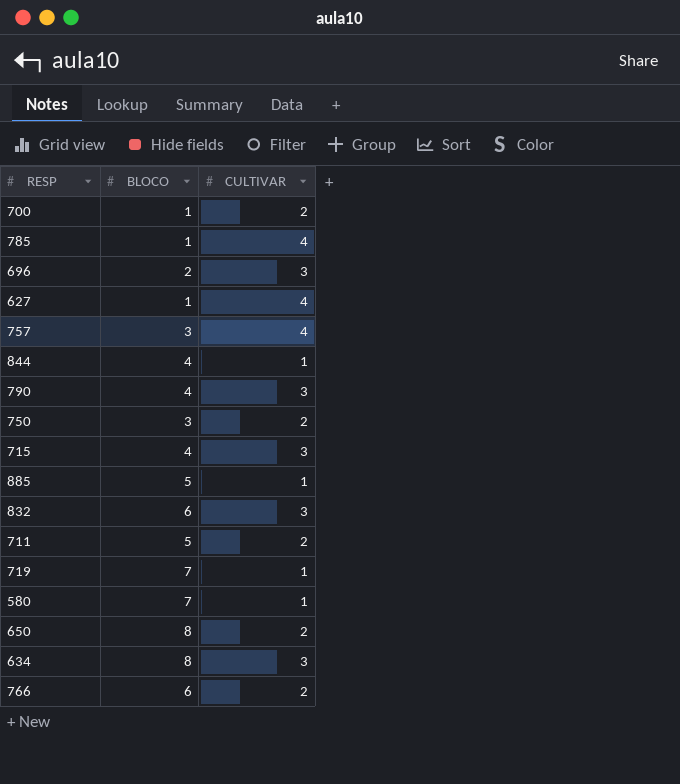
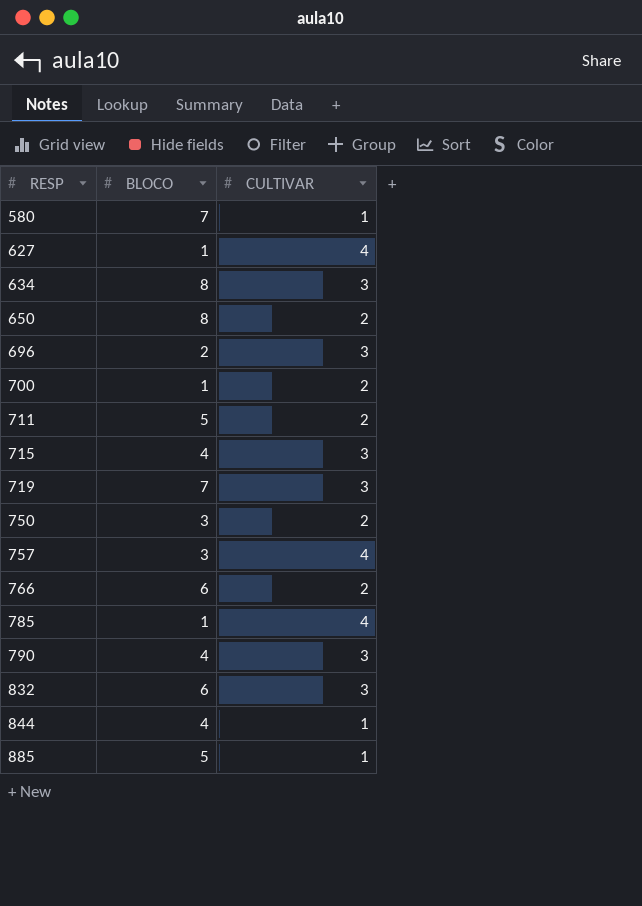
row order: none -> RESP ascending
719 | CULTIVAR: 1 -> 3

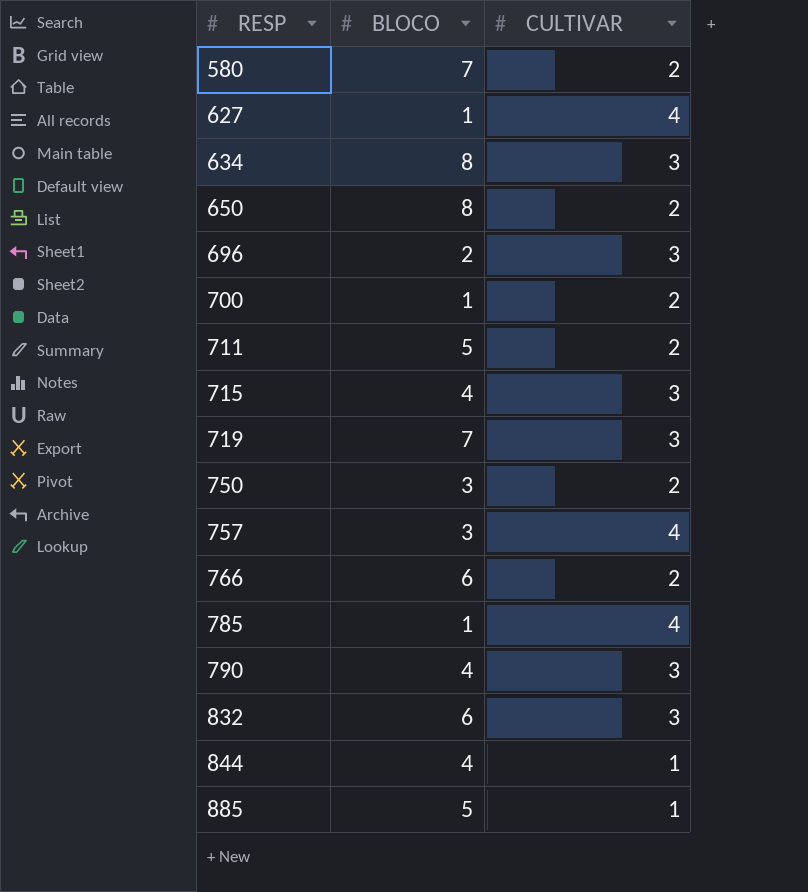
580 | CULTIVAR: 1 -> 2

